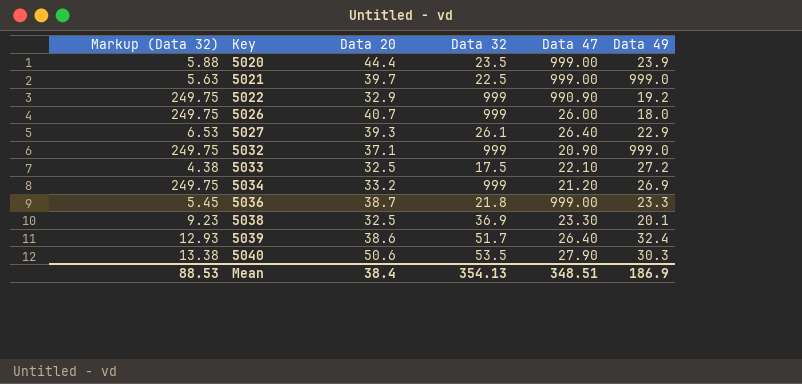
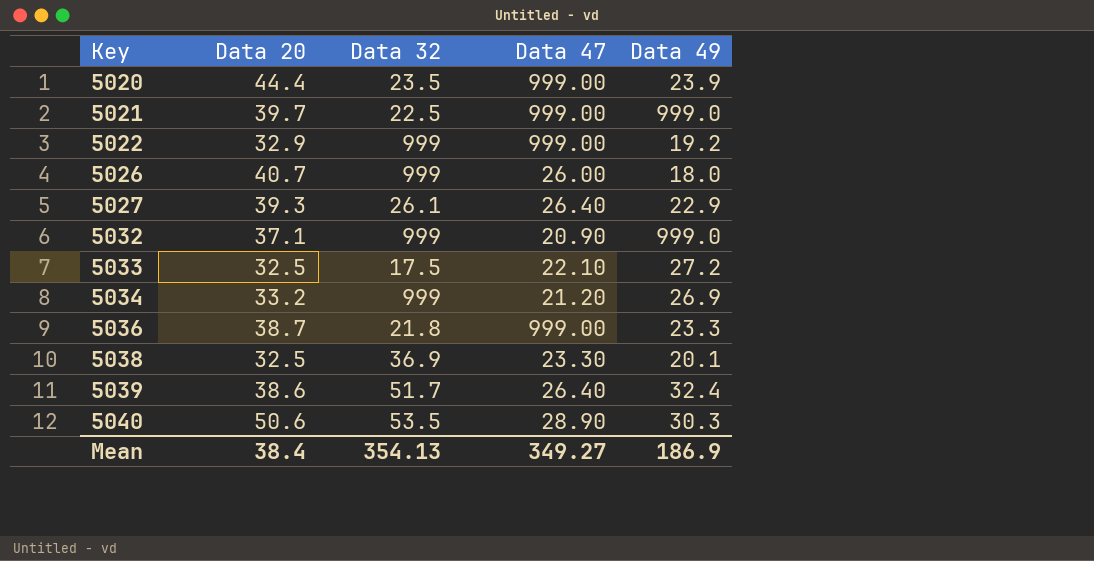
column Markup (Data 32) | formula: [Data 32] * 0.25 -> none
5022 | Data 47: 990.90 -> 999.00
5040 | Data 47: 27.90 -> 28.90
Mean | Data 47: 348.51 -> 349.27

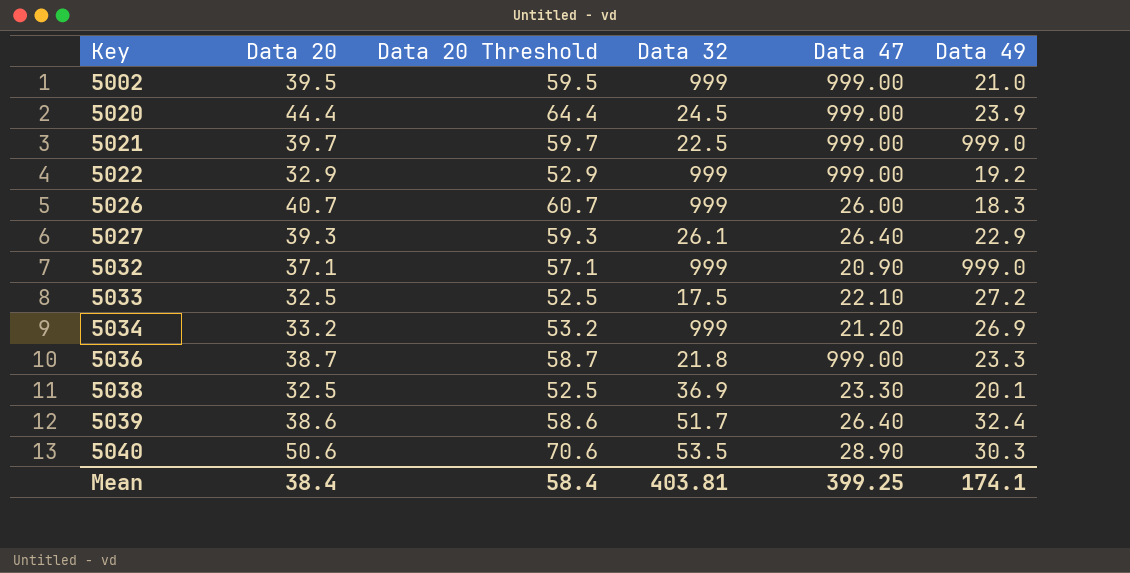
column Data 20 Threshold | formula: none -> [Data 20] + 20
row 5002: none -> 39.5 | 59.5 | 999 | 999.00 | 21.0
5020 | Data 32: 23.5 -> 24.5
5026 | Data 49: 18.0 -> 18.3
Mean | Data 32: 354.13 -> 403.81
Mean | Data 47: 349.27 -> 399.25
Mean | Data 49: 186.9 -> 174.1

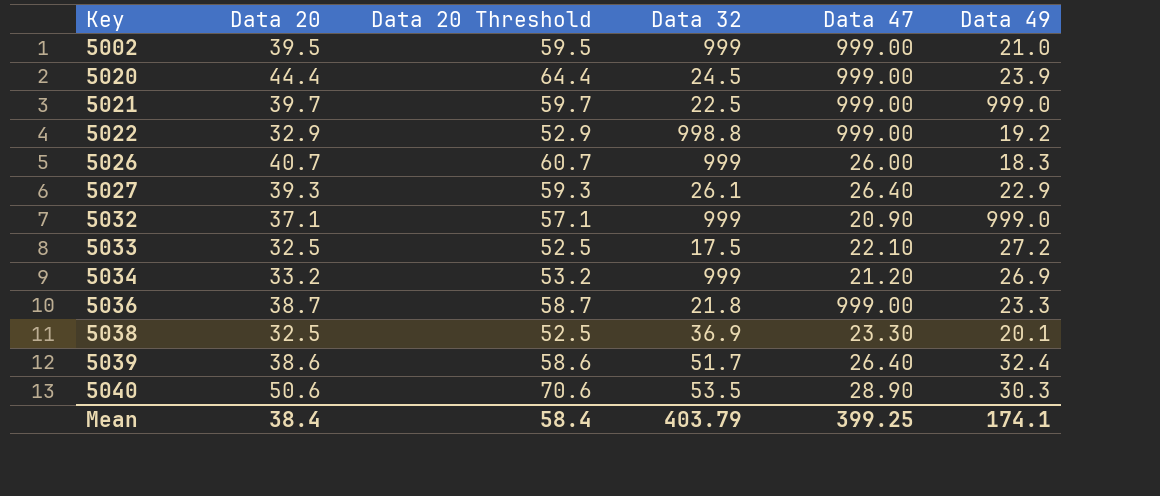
5022 | Data 32: 999 -> 998.8
Mean | Data 32: 403.81 -> 403.79

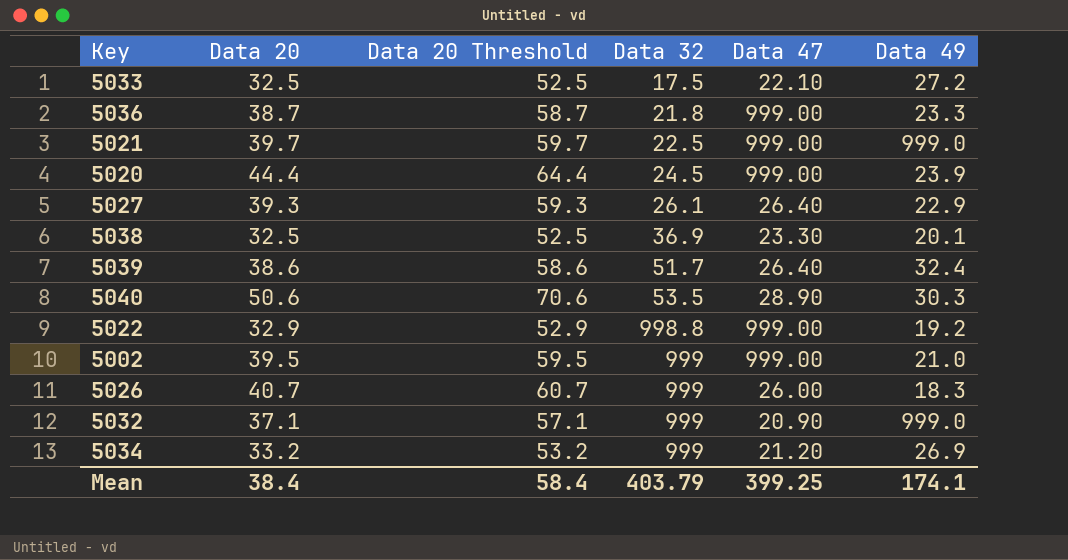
row order: Key ascending -> Data 32 ascending

